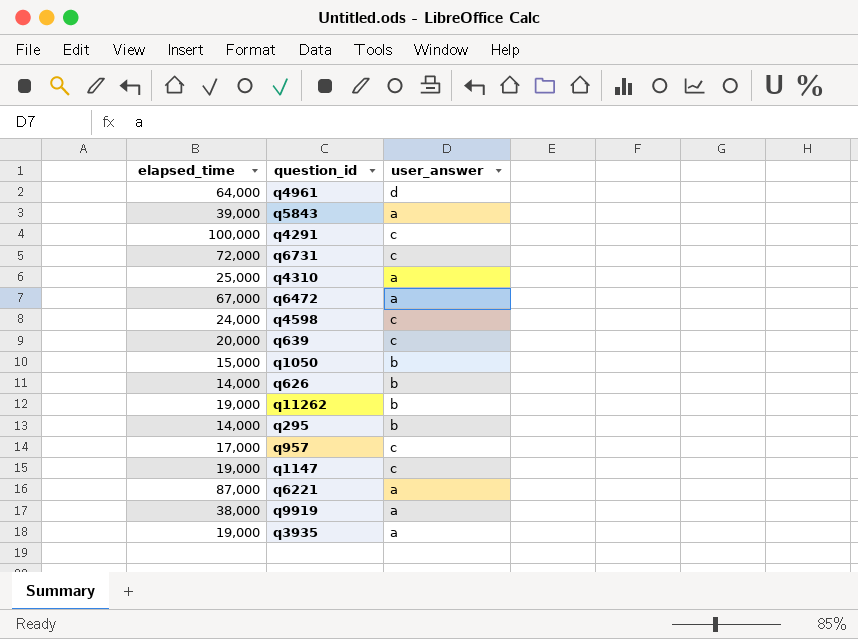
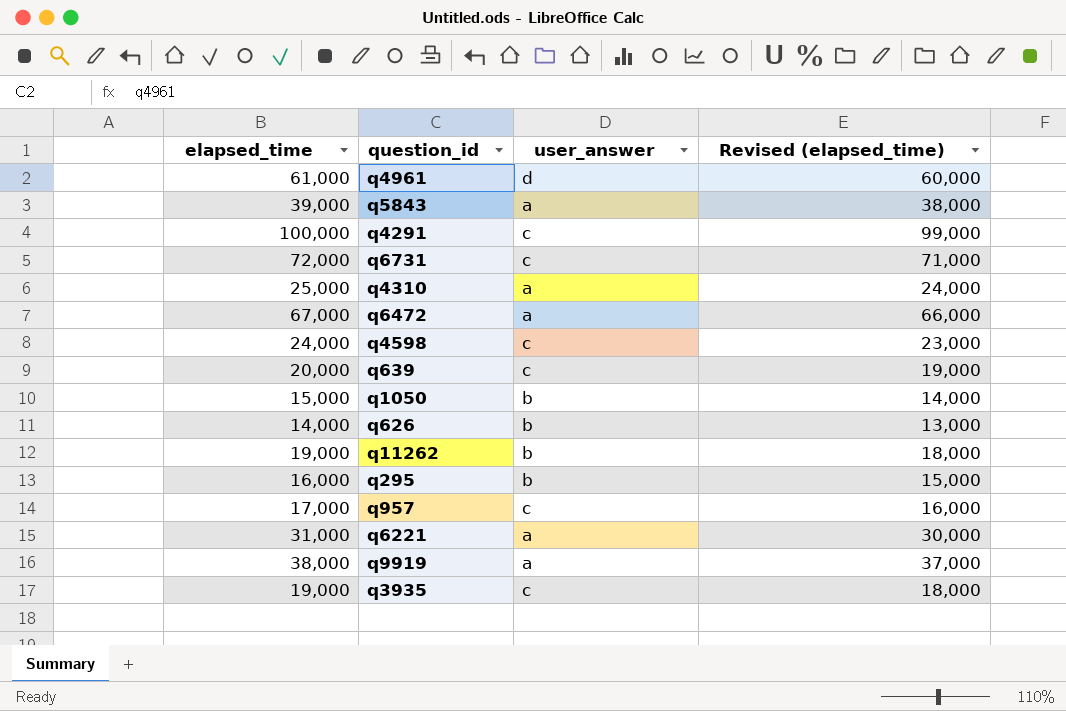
column Revised (elapsed_time) | formula: none -> [elapsed_time] - 1000
row q1147: 19,000 | c -> none
q4961 | elapsed_time: 64,000 -> 61,000
q295 | elapsed_time: 14,000 -> 16,000
q6221 | elapsed_time: 87,000 -> 31,000
q3935 | user_answer: a -> c

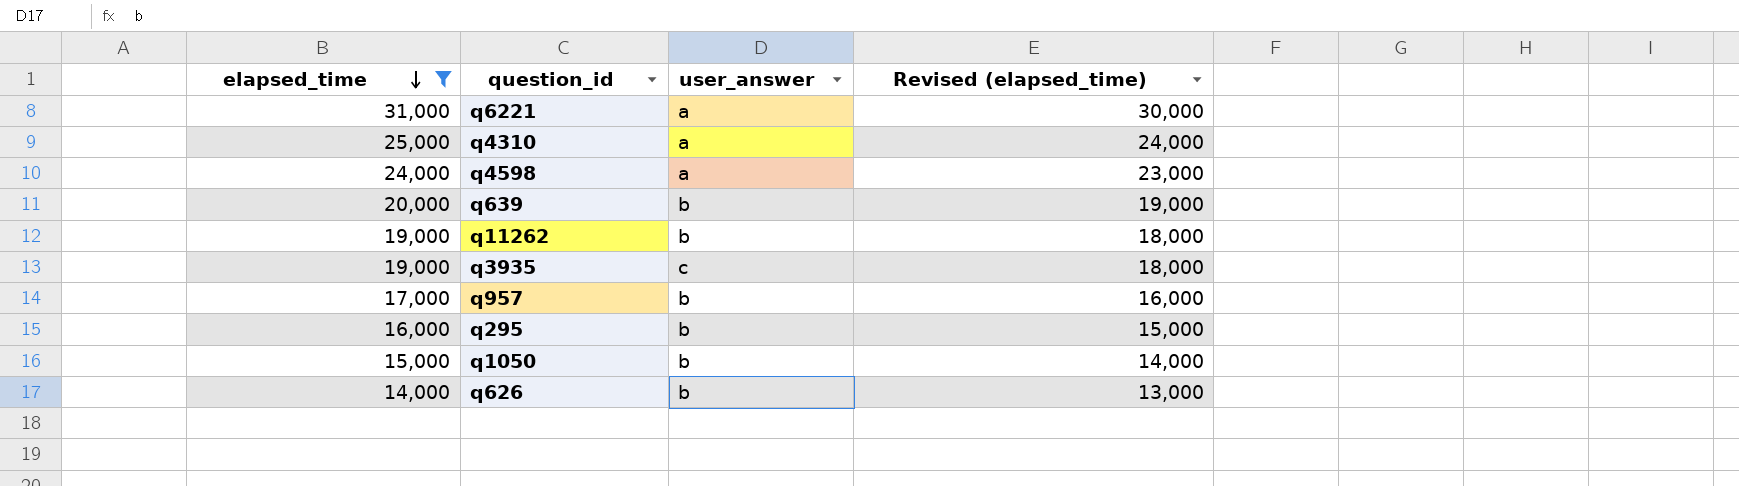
filter: none -> elapsed_time <= 31,000
row order: none -> elapsed_time descending
q4598 | user_answer: c -> a
q639 | user_answer: c -> b
q957 | user_answer: c -> b

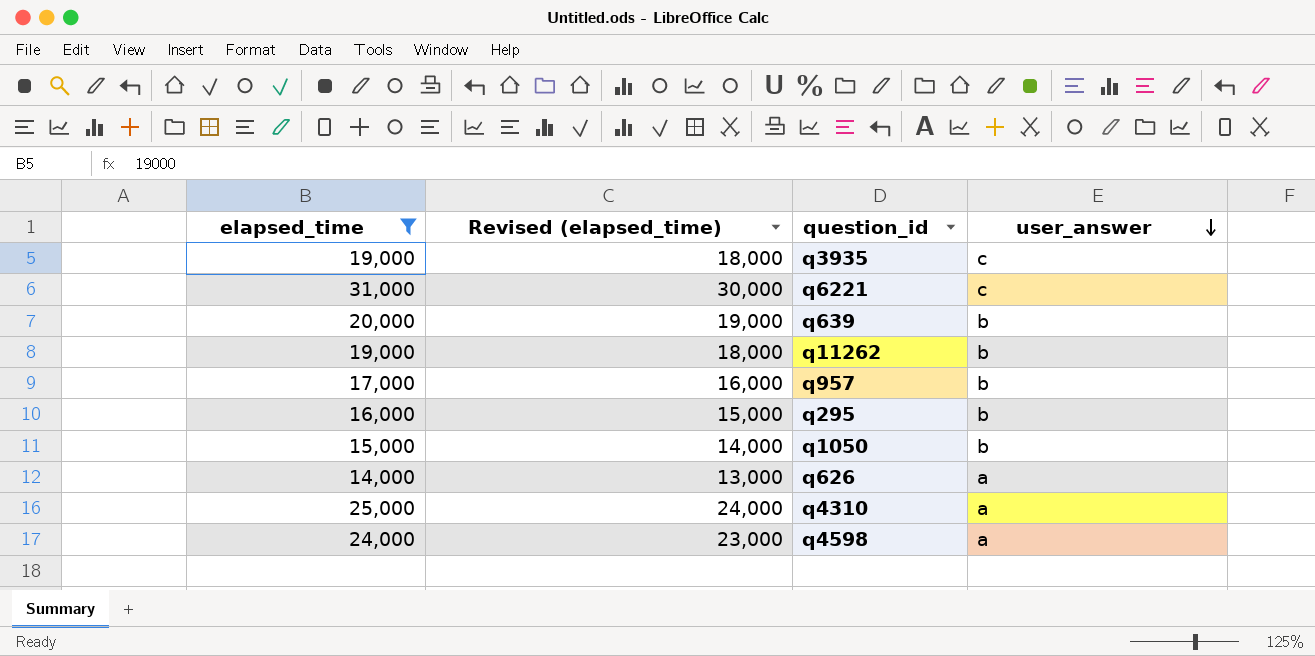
row order: elapsed_time descending -> user_answer descending
column Revised (elapsed_time) | position: 4 -> 2
q6221 | user_answer: a -> c
q626 | user_answer: b -> a

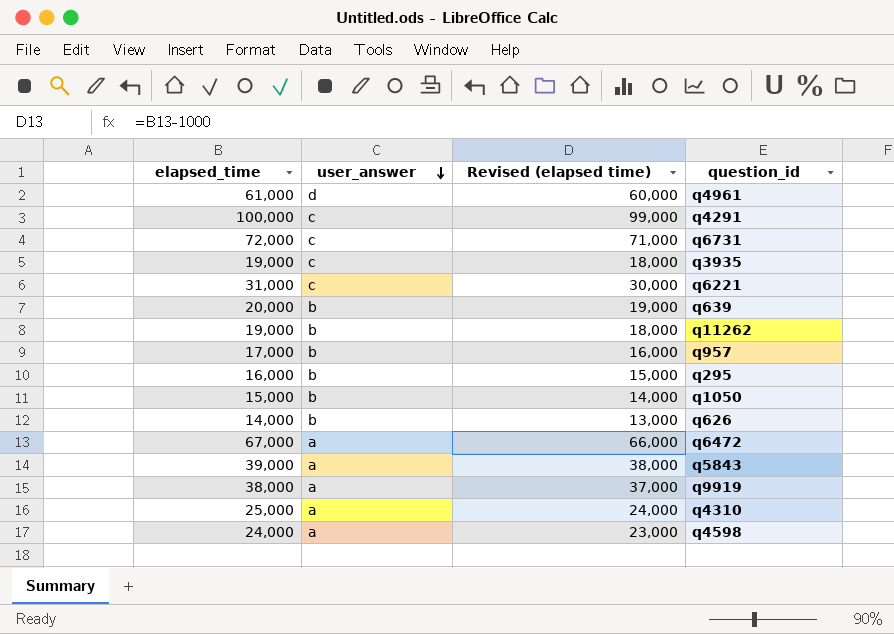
filter: elapsed_time <= 31,000 -> none
column user_answer | position: 4 -> 2
column name: Revised (elapsed_time) -> Revised (elapsed time)
q626 | user_answer: a -> b

